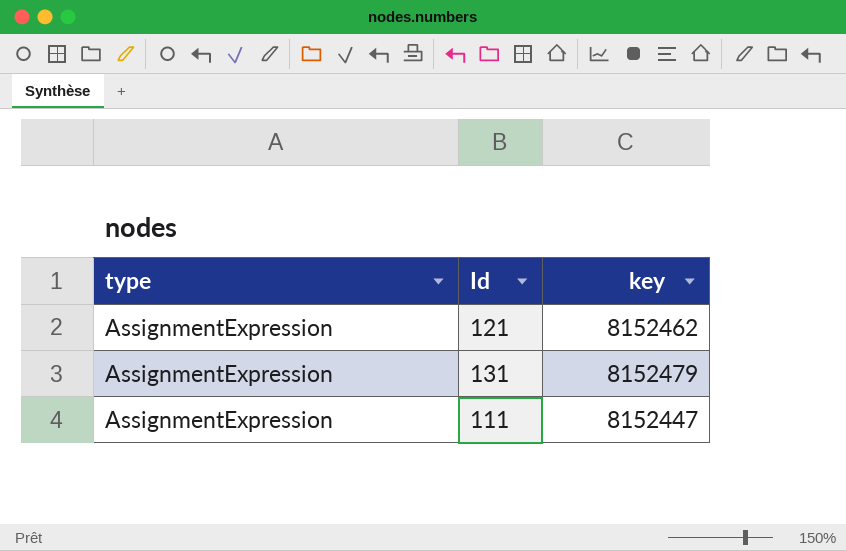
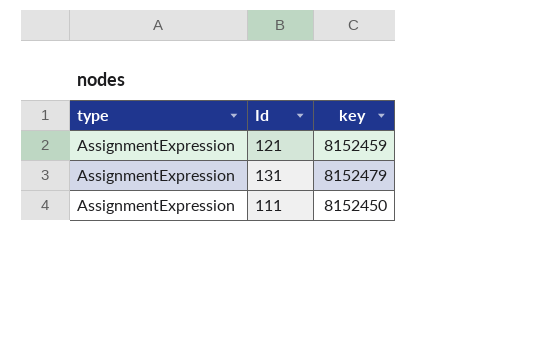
121 | key: 8152462 -> 8152459
111 | key: 8152447 -> 8152450

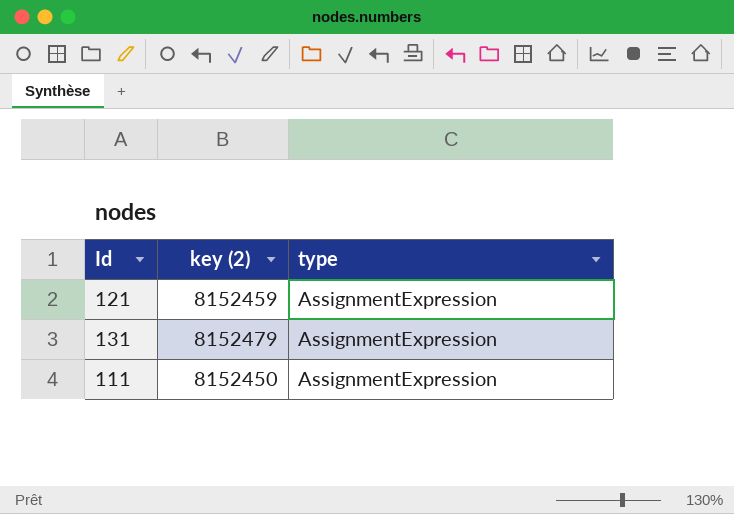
column name: key -> key (2)
column type | position: 1 -> 3

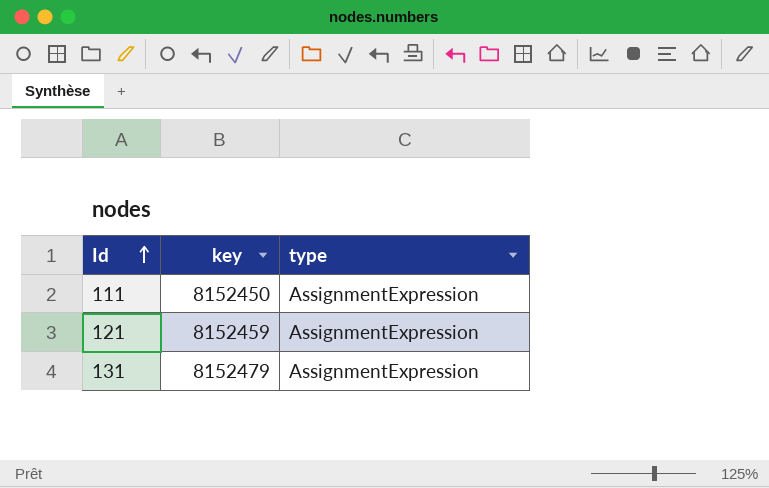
row order: none -> Id ascending
column name: key (2) -> key

